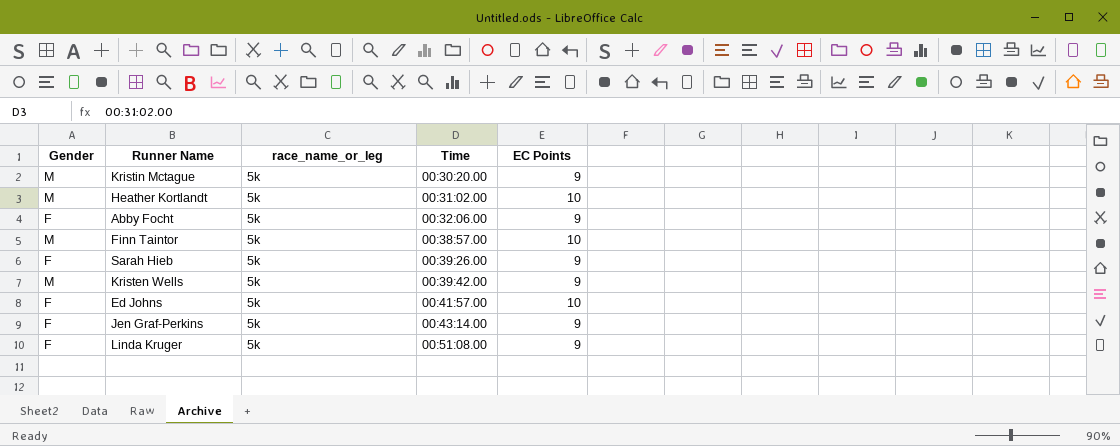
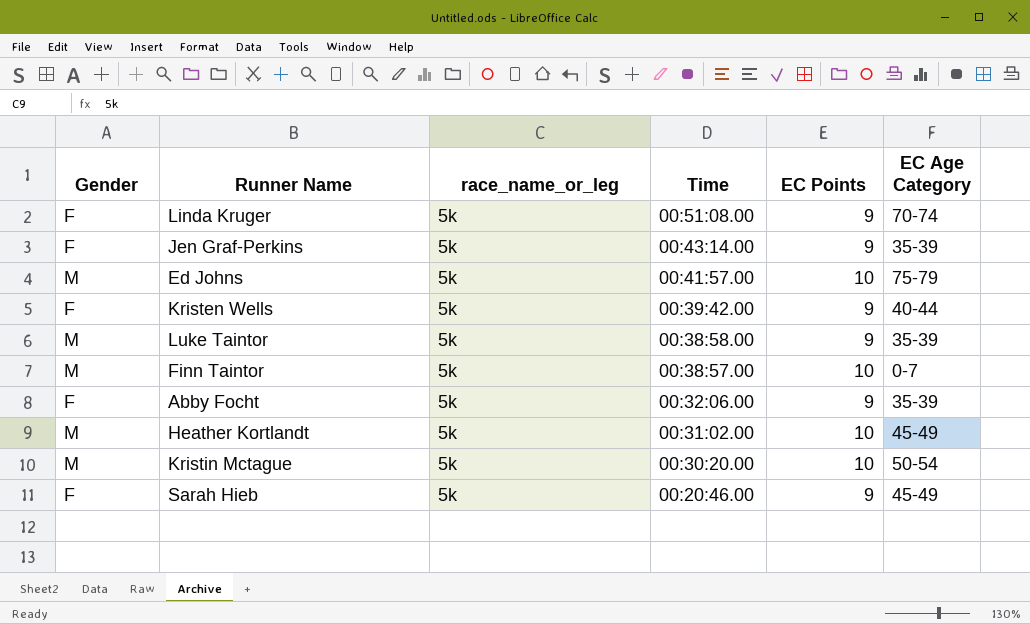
row order: Time ascending -> Time descending
column EC Age Category | position: none -> 6
Ed Johns | Gender: F -> M
Kristen Wells | Gender: M -> F
row Luke Taintor: none -> M | 5k | 00:38:58.00 | 9 | 35-39
Kristin Mctague | EC Points: 9 -> 10
Sarah Hieb | Time: 00:39:26.00 -> 00:20:46.00

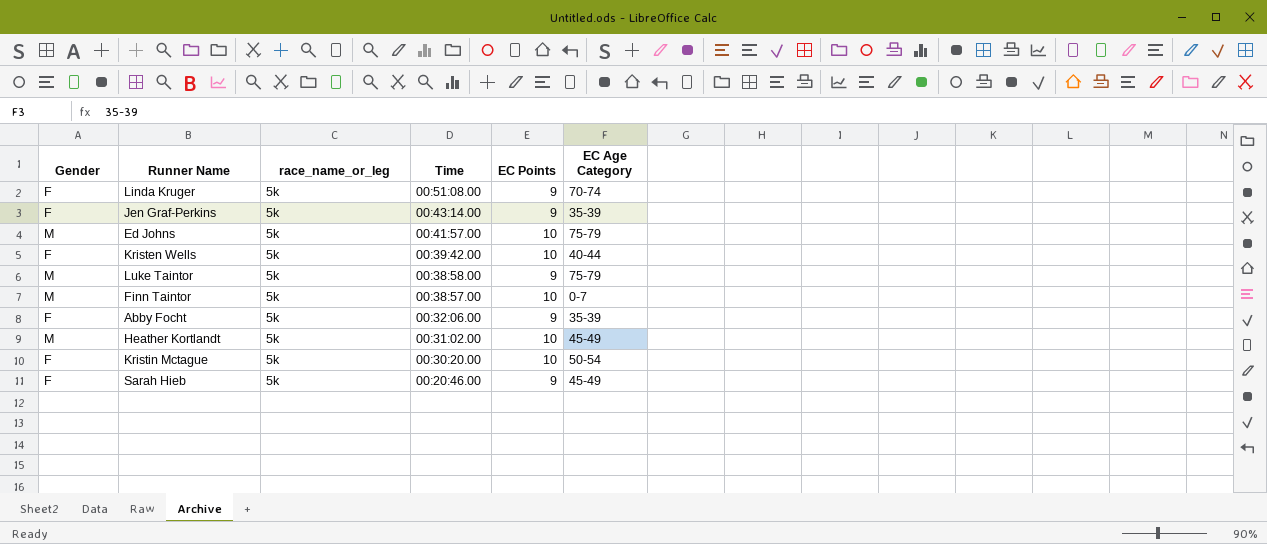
Kristen Wells | EC Points: 9 -> 10
Luke Taintor | EC Age Category: 35-39 -> 75-79
Kristin Mctague | Gender: M -> F

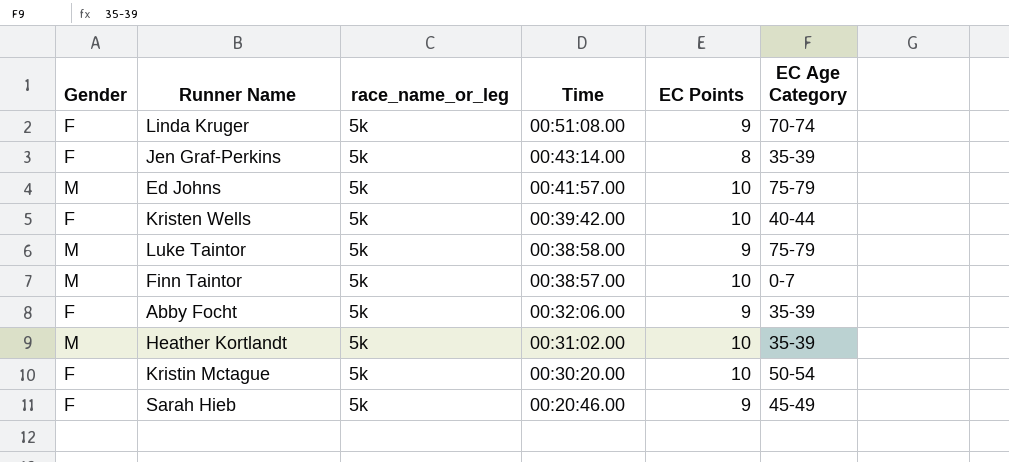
Jen Graf-Perkins | EC Points: 9 -> 8
Heather Kortlandt | EC Age Category: 45-49 -> 35-39

